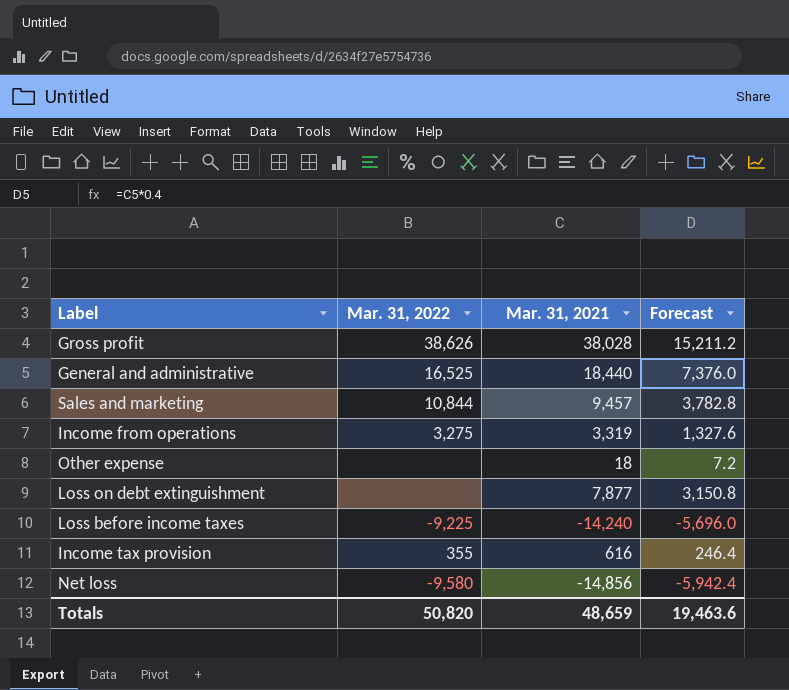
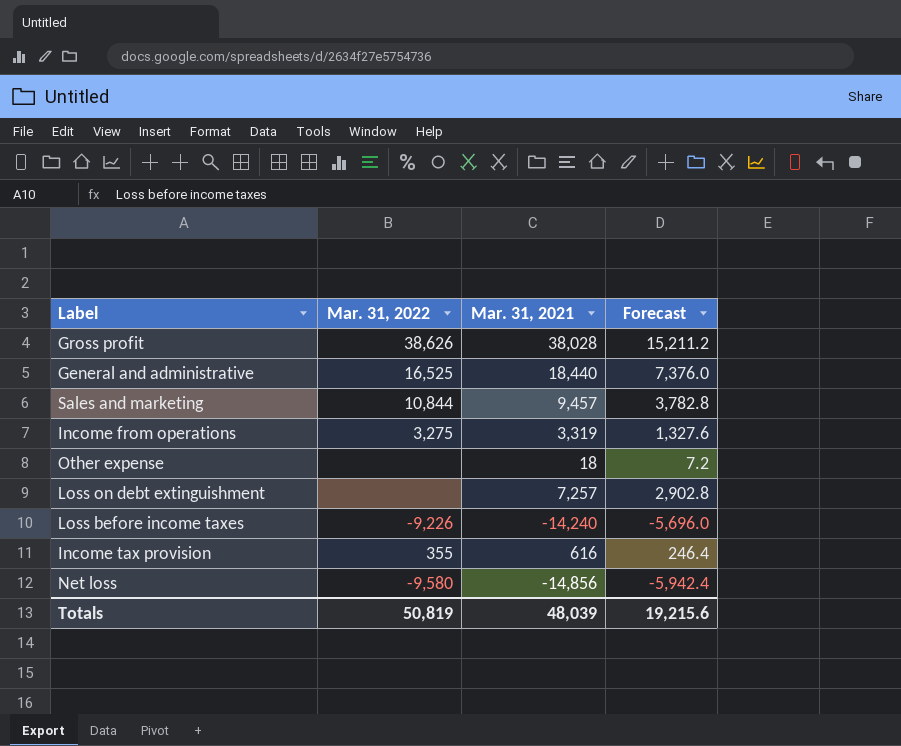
Loss on debt extinguishment | Mar. 31, 2021: 7,877 -> 7,257
Loss on debt extinguishment | Forecast: 3,150.8 -> 2,902.8
Loss before income taxes | Mar. 31, 2022: -9,225 -> -9,226
Totals | Mar. 31, 2022: 50,820 -> 50,819
Totals | Mar. 31, 2021: 48,659 -> 48,039
Totals | Forecast: 19,463.6 -> 19,215.6

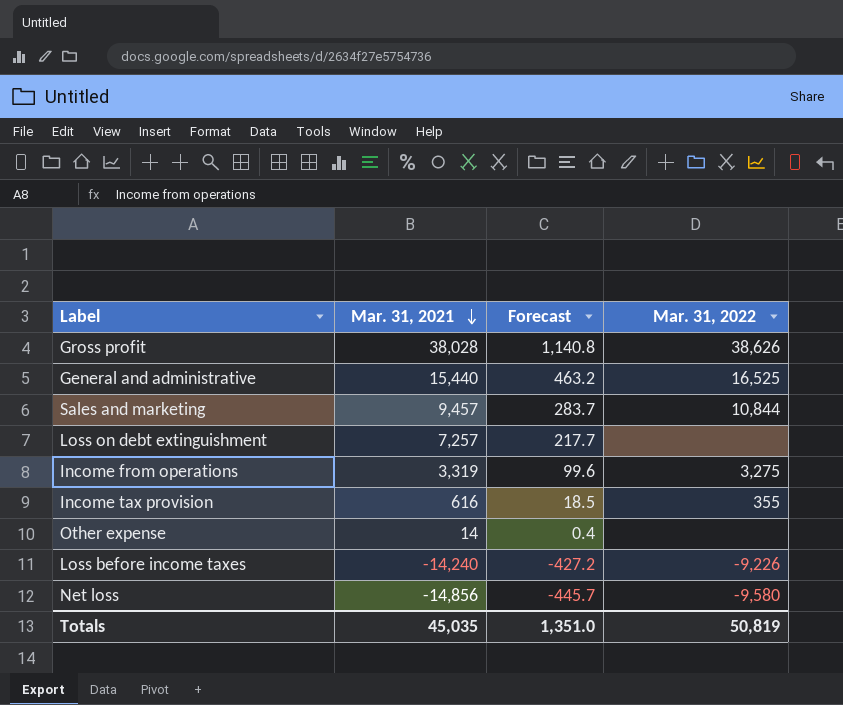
row order: none -> Mar. 31, 2021 descending
column Forecast | formula: [Mar. 31, 2021] * 0.4 -> [Mar. 31, 2021] * 0.03
column Mar. 31, 2022 | position: 2 -> 4
General and administrative | Mar. 31, 2021: 18,440 -> 15,440
Other expense | Mar. 31, 2021: 18 -> 14
Totals | Mar. 31, 2021: 48,039 -> 45,035
Totals | Forecast: 19,215.6 -> 1,351.0

